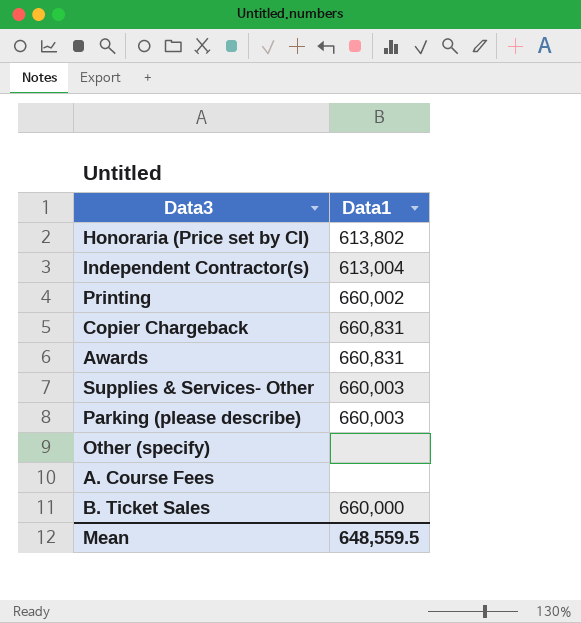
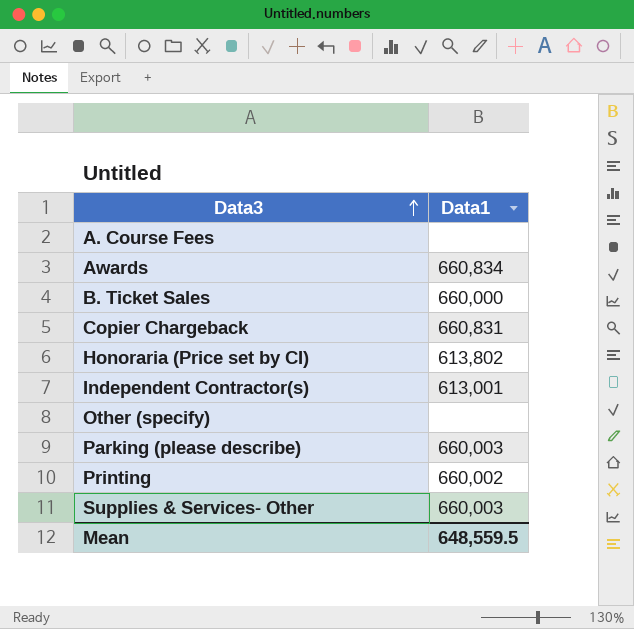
row order: none -> Data3 ascending
Awards | Data1: 660,831 -> 660,834
Independent Contractor(s) | Data1: 613,004 -> 613,001

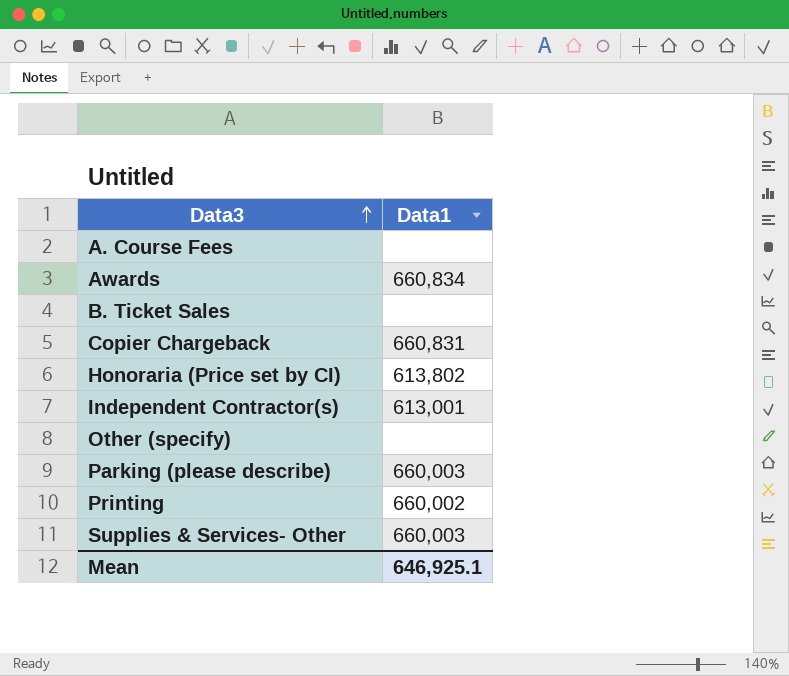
B. Ticket Sales | Data1: 660,000 -> none
Mean | Data1: 648,559.5 -> 646,925.1

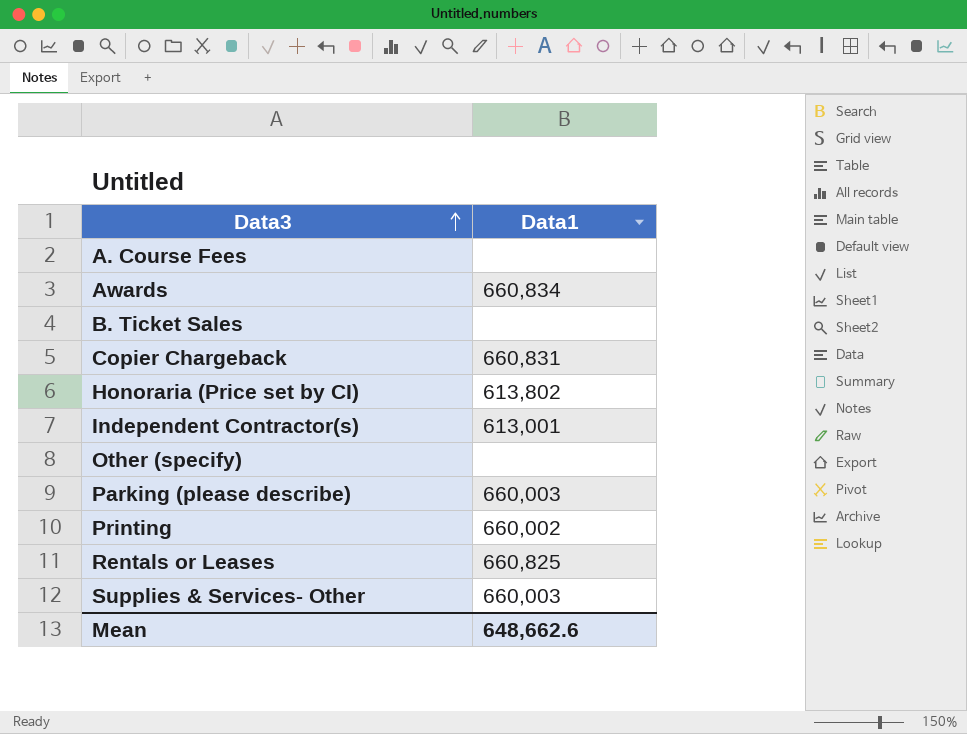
row Rentals or Leases: none -> 660,825
Mean | Data1: 646,925.1 -> 648,662.6

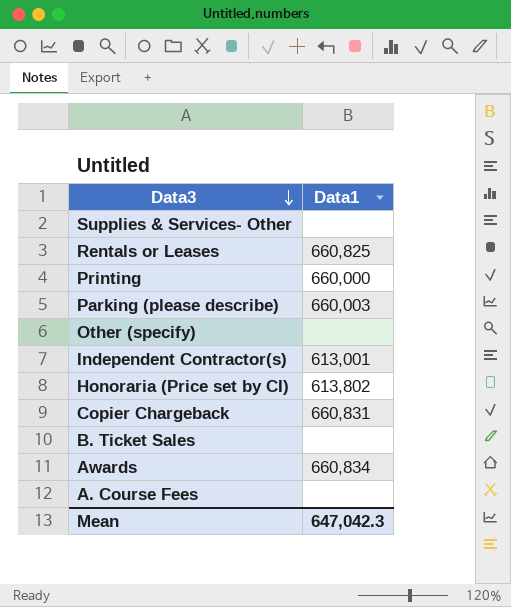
row order: Data3 ascending -> Data3 descending
Supplies & Services- Other | Data1: 660,003 -> none
Printing | Data1: 660,002 -> 660,000
Mean | Data1: 648,662.6 -> 647,042.3

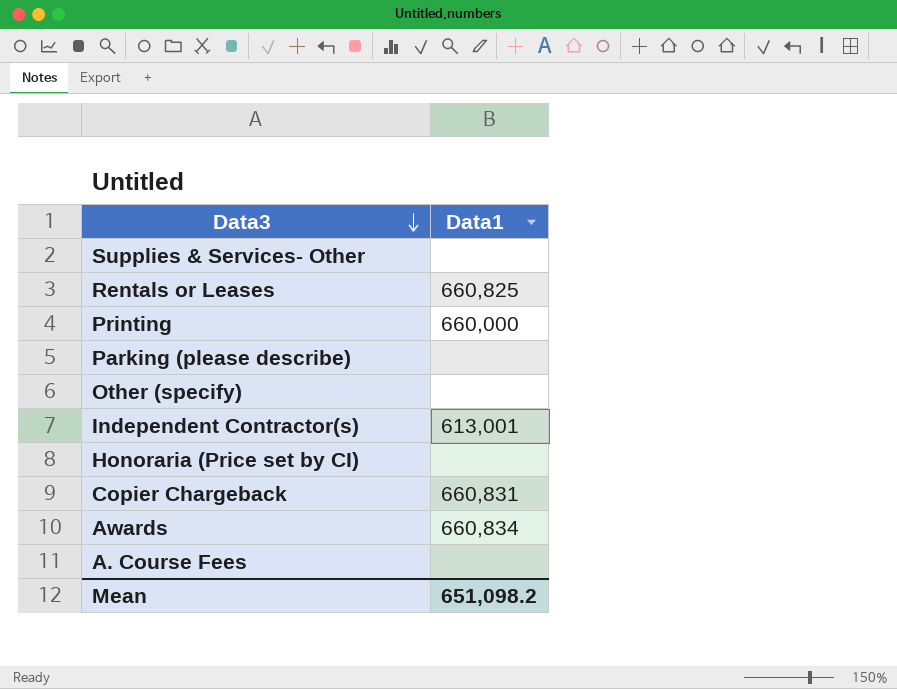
row B. Ticket Sales: none -> none
Parking (please describe) | Data1: 660,003 -> none
Honoraria (Price set by CI) | Data1: 613,802 -> none
Mean | Data1: 647,042.3 -> 651,098.2

